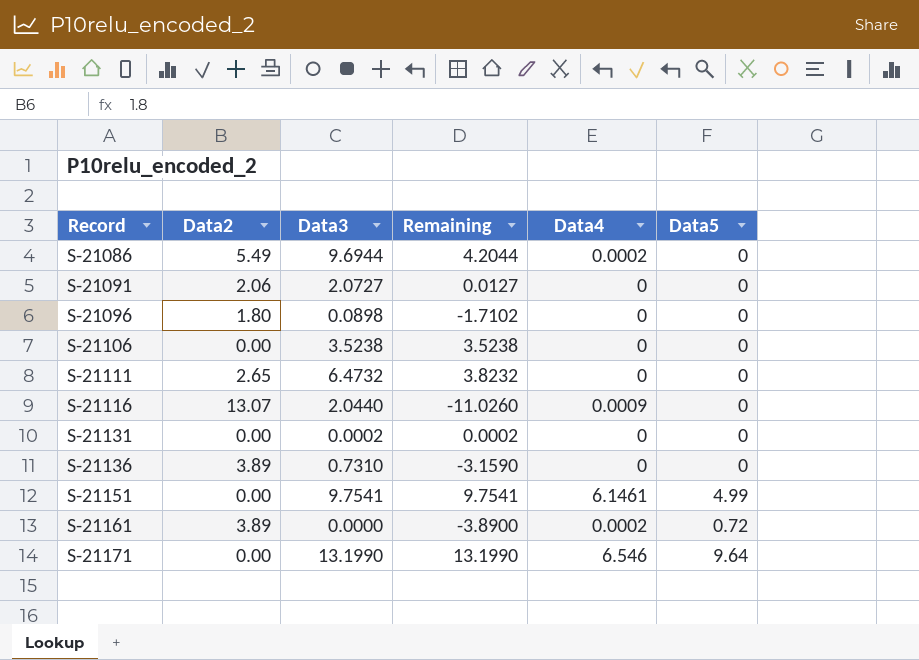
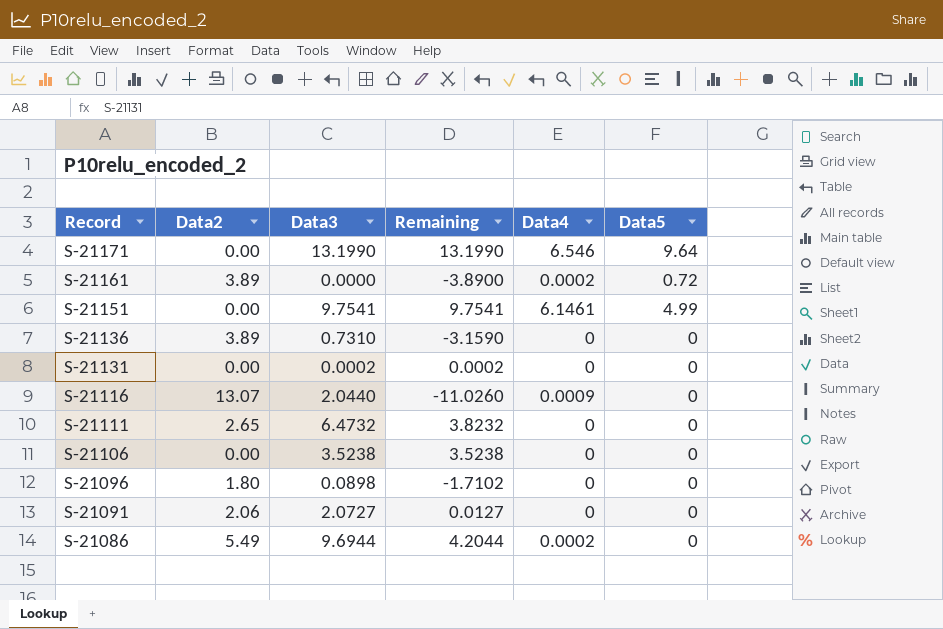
row order: Record ascending -> Record descending

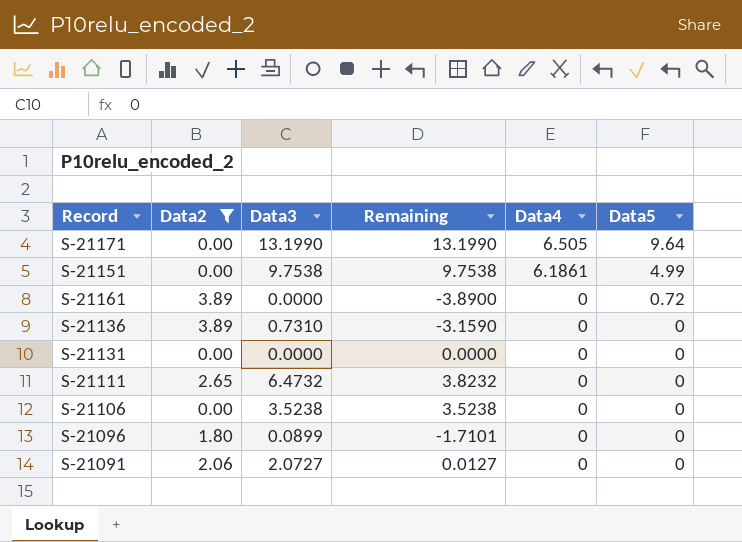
filter: none -> Data2 <= 3.89
row order: Record descending -> Data4 descending
S-21171 | Data4: 6.546 -> 6.505
S-21151 | Data3: 9.7541 -> 9.7538
S-21151 | Remaining: 9.7541 -> 9.7538
S-21151 | Data4: 6.1461 -> 6.1861
S-21161 | Data4: 0.0002 -> 0
S-21131 | Data3: 0.0002 -> 0.0000
S-21131 | Remaining: 0.0002 -> 0.0000
S-21096 | Data3: 0.0898 -> 0.0899
S-21096 | Remaining: -1.7102 -> -1.7101

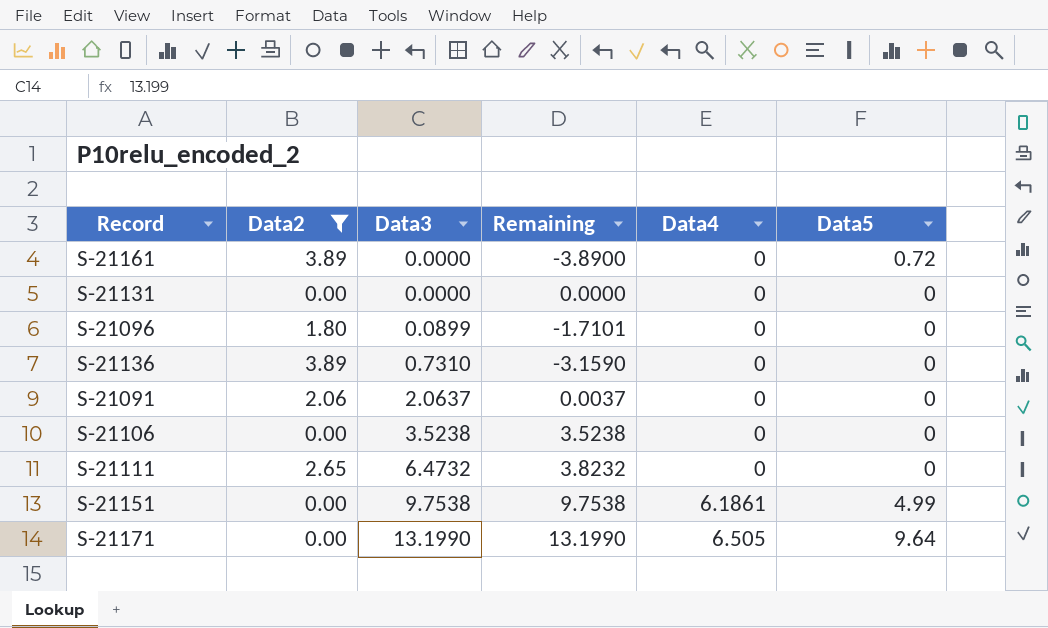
row order: Data4 descending -> Data3 ascending
S-21091 | Data3: 2.0727 -> 2.0637
S-21091 | Remaining: 0.0127 -> 0.0037

